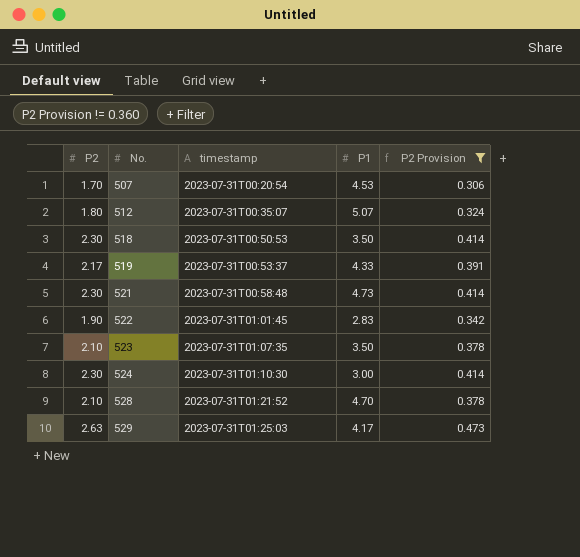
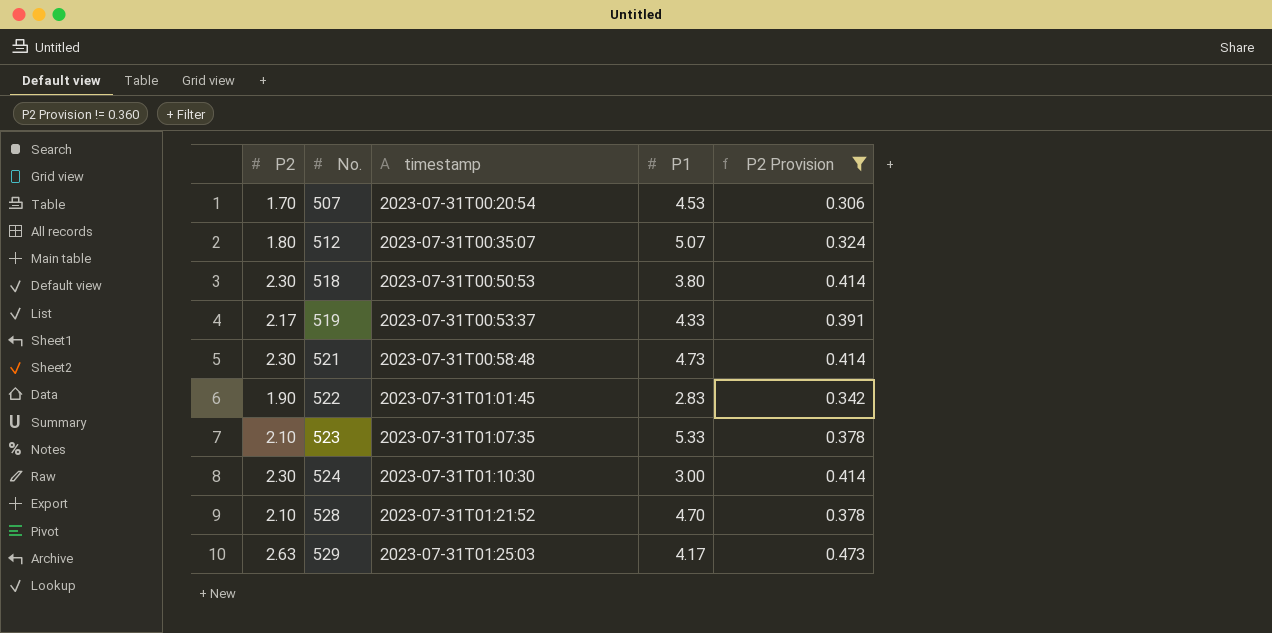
518 | P1: 3.50 -> 3.80
523 | P1: 3.50 -> 5.33

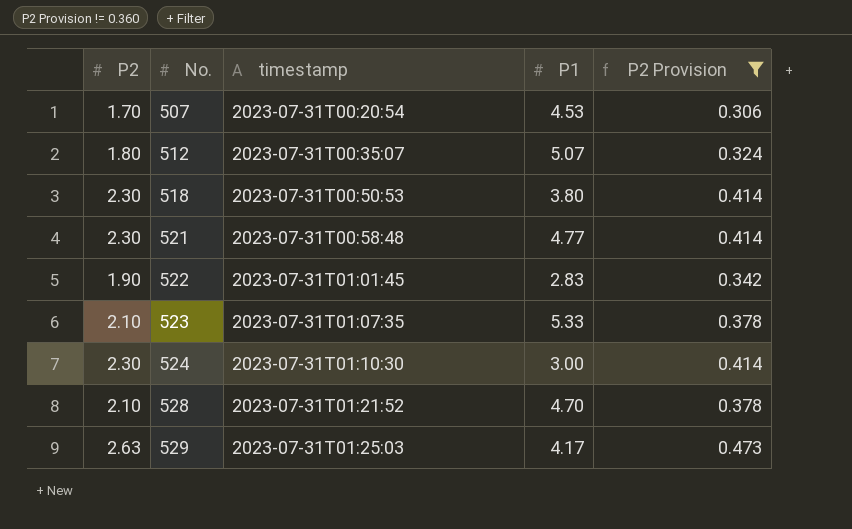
row 519: 2.17 | 2023-07-31T00:53:37 | 4.33 | 0.391 -> none
521 | P1: 4.73 -> 4.77

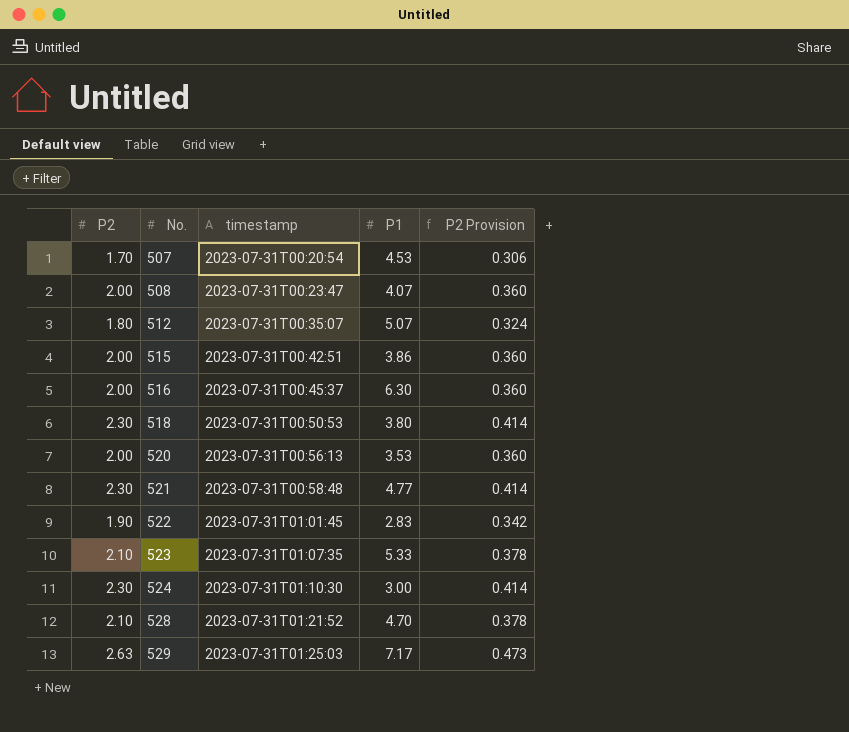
filter: P2 Provision != 0.360 -> none
529 | P1: 4.17 -> 7.17

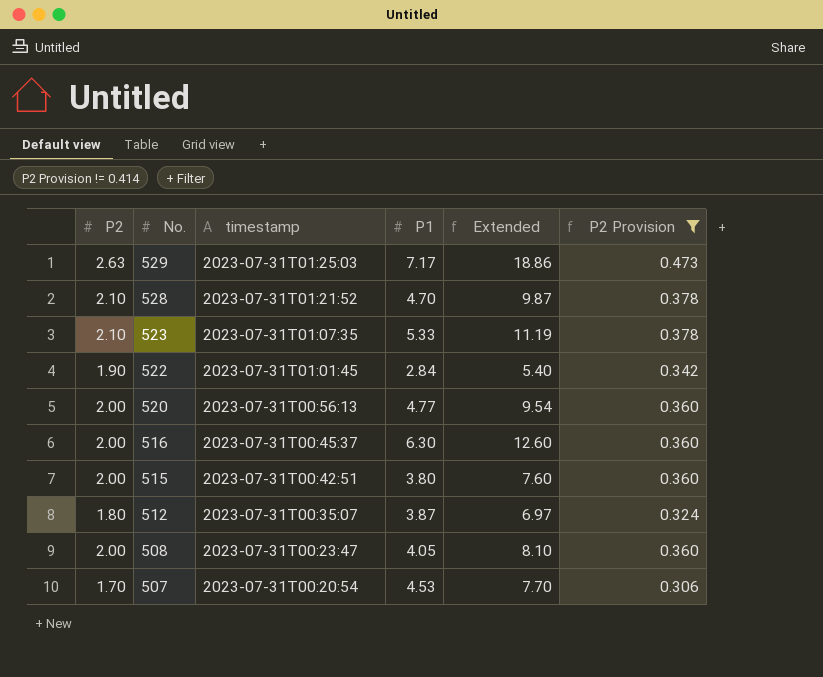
filter: none -> P2 Provision != 0.414
row order: No. ascending -> No. descending
column Extended | formula: none -> [P2] * [P1]
522 | P1: 2.83 -> 2.84
520 | P1: 3.53 -> 4.77
515 | P1: 3.86 -> 3.80
512 | P1: 5.07 -> 3.87
508 | P1: 4.07 -> 4.05

